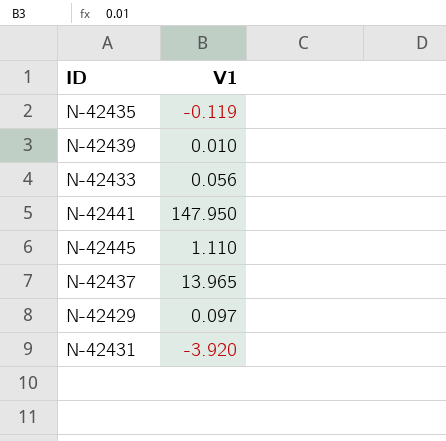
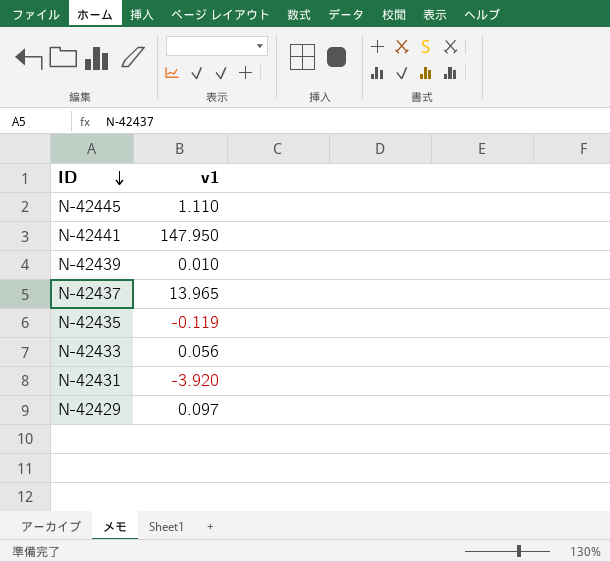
row order: none -> ID descending
column name: V1 -> v1

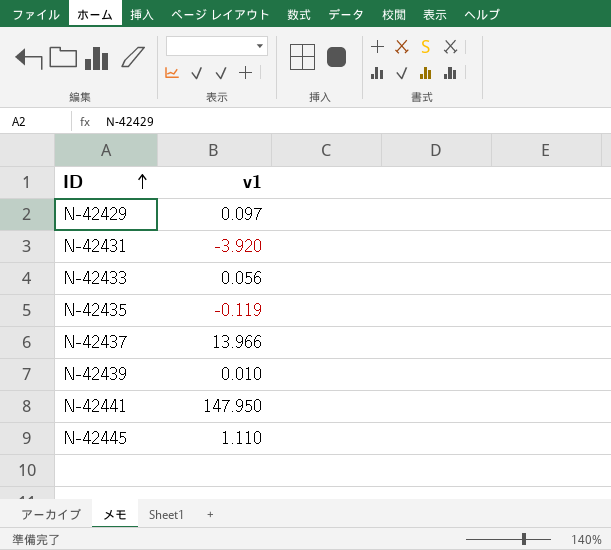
row order: ID descending -> ID ascending
N-42437 | v1: 13.965 -> 13.966

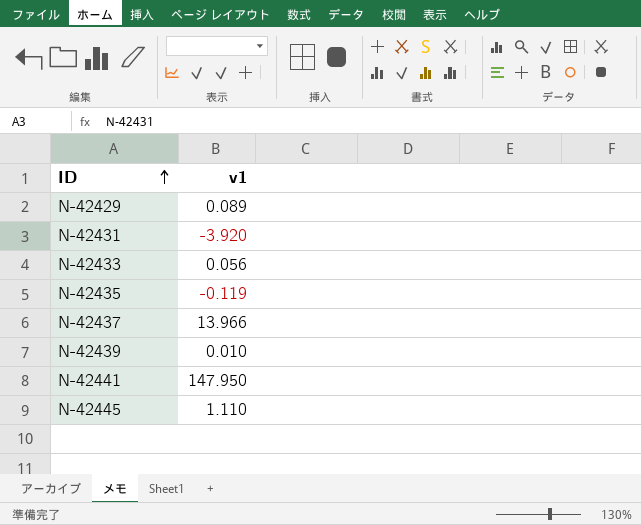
N-42429 | v1: 0.097 -> 0.089

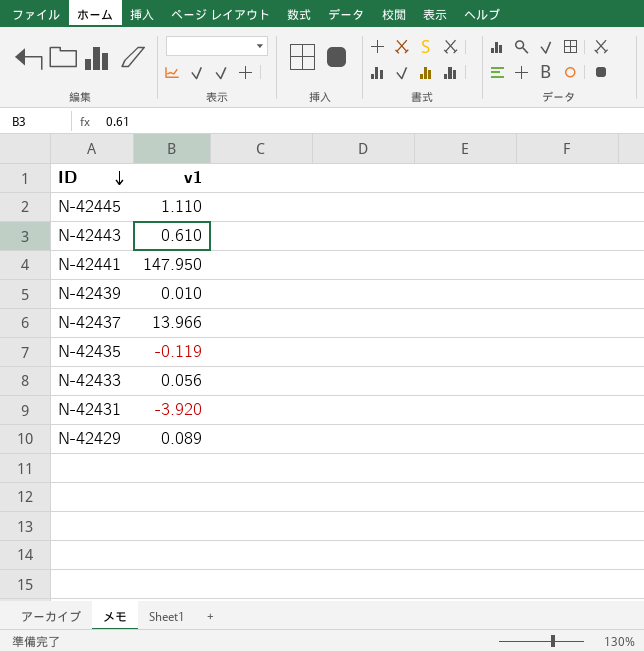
row order: ID ascending -> ID descending
row N-42443: none -> 0.610

